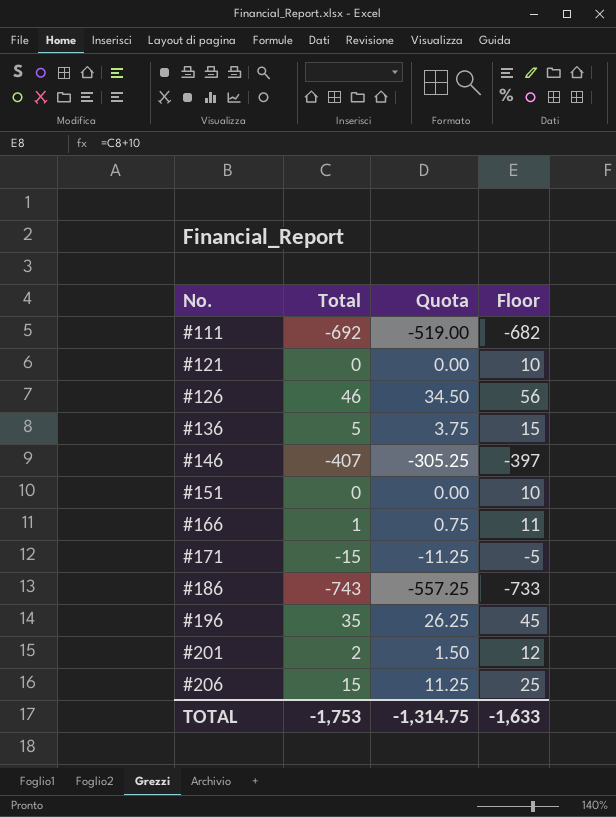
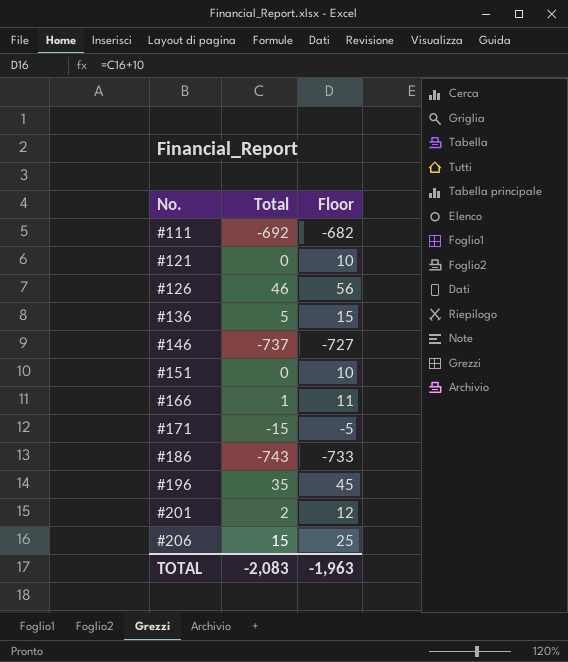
column Quota | formula: [Total] * 0.75 -> none
#146 | Total: -407 -> -737
#146 | Floor: -397 -> -727
TOTAL | Total: -1,753 -> -2,083
TOTAL | Floor: -1,633 -> -1,963

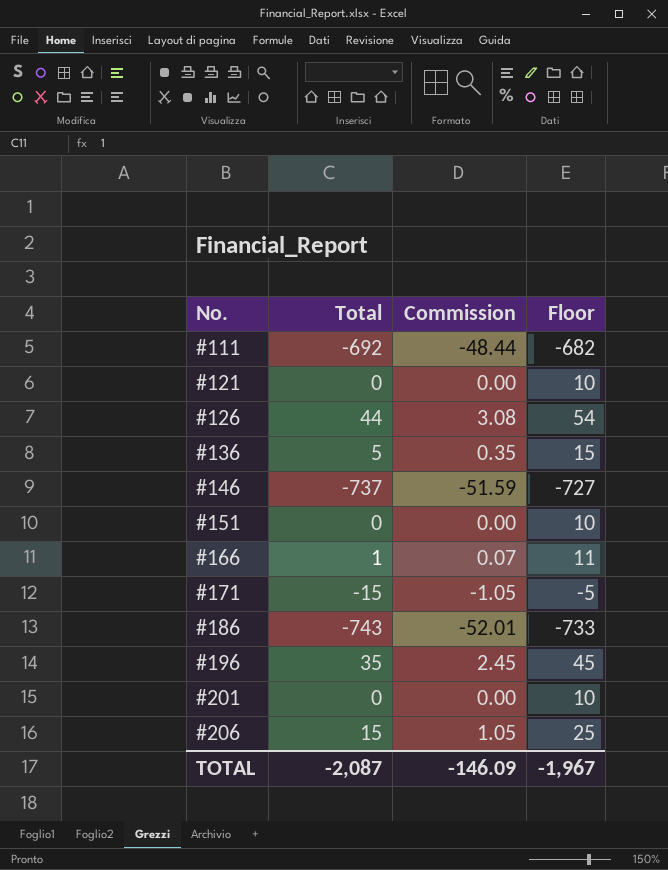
column Commission | formula: none -> [Total] * 0.07
#126 | Total: 46 -> 44
#126 | Floor: 56 -> 54
#201 | Total: 2 -> 0
#201 | Floor: 12 -> 10
TOTAL | Total: -2,083 -> -2,087
TOTAL | Floor: -1,963 -> -1,967

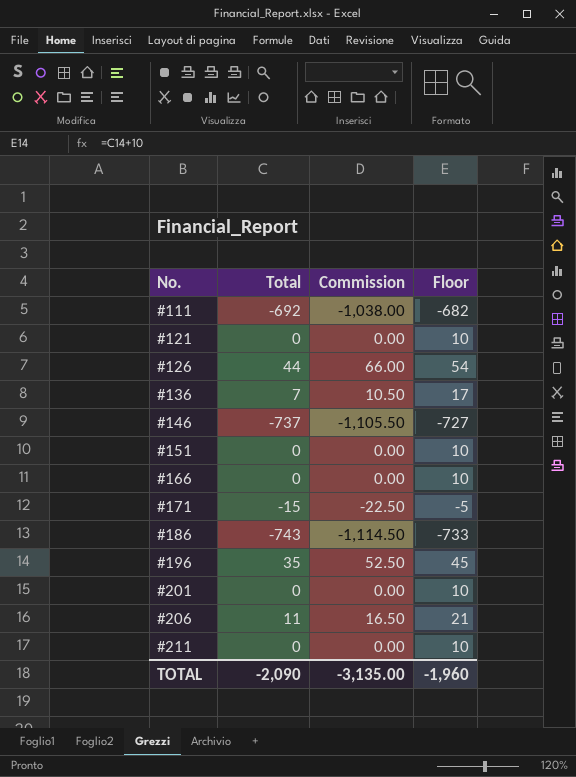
column Commission | formula: [Total] * 0.07 -> [Total] * 1.5
#136 | Total: 5 -> 7
#136 | Floor: 15 -> 17
#166 | Total: 1 -> 0
#166 | Floor: 11 -> 10
#206 | Total: 15 -> 11
#206 | Floor: 25 -> 21
row #211: none -> 0 | 0.00 | 10
TOTAL | Total: -2,087 -> -2,090
TOTAL | Commission: -146.09 -> -3,135.00
TOTAL | Floor: -1,967 -> -1,960

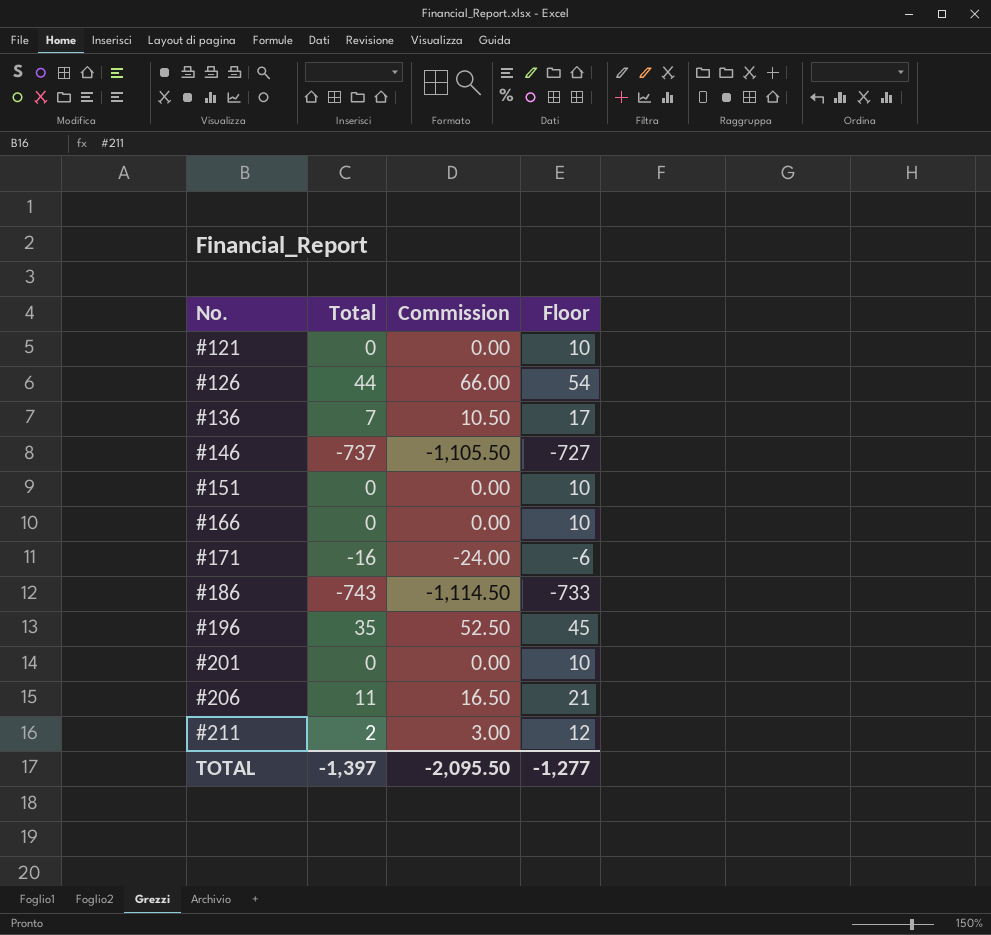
row #111: -692 | -1,038.00 | -682 -> none
#171 | Total: -15 -> -16
#171 | Commission: -22.50 -> -24.00
#171 | Floor: -5 -> -6
#211 | Total: 0 -> 2
#211 | Commission: 0.00 -> 3.00
#211 | Floor: 10 -> 12
TOTAL | Total: -2,090 -> -1,397
TOTAL | Commission: -3,135.00 -> -2,095.50
TOTAL | Floor: -1,960 -> -1,277

